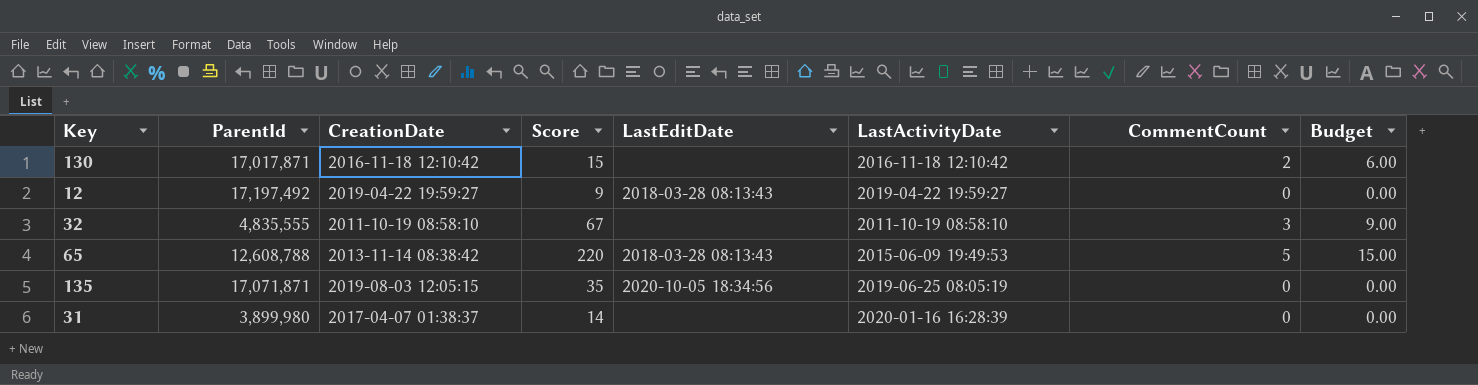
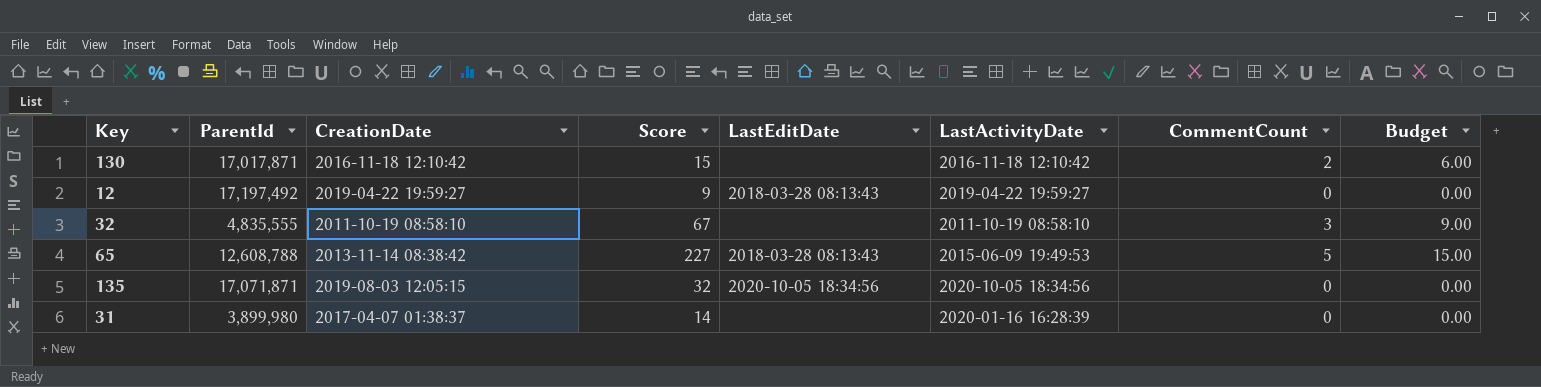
65 | Score: 220 -> 227
135 | Score: 35 -> 32
135 | LastActivityDate: 2019-06-25 08:05:19 -> 2020-10-05 18:34:56

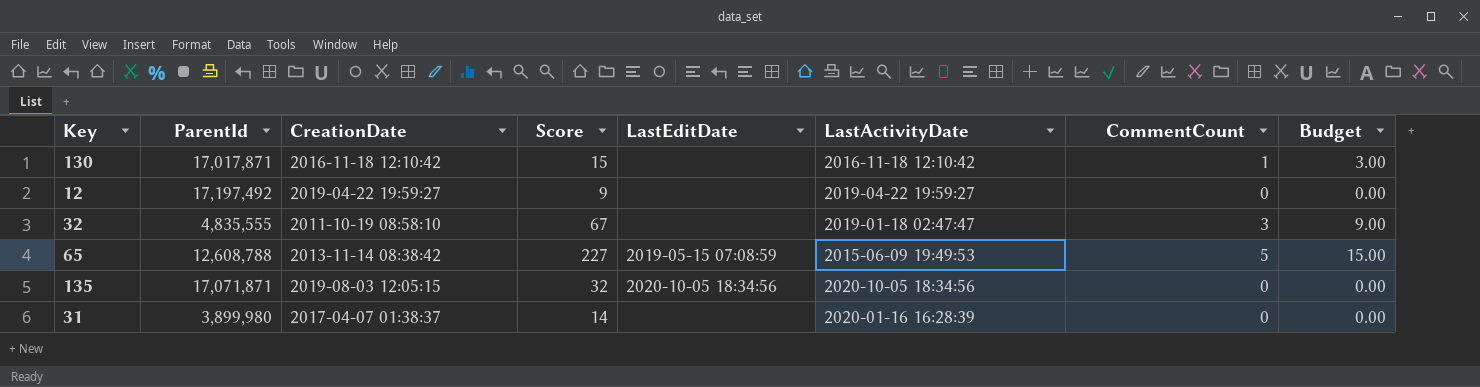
130 | CommentCount: 2 -> 1
130 | Budget: 6.00 -> 3.00
12 | LastEditDate: 2018-03-28 08:13:43 -> none
32 | LastActivityDate: 2011-10-19 08:58:10 -> 2019-01-18 02:47:47
65 | LastEditDate: 2018-03-28 08:13:43 -> 2019-05-15 07:08:59

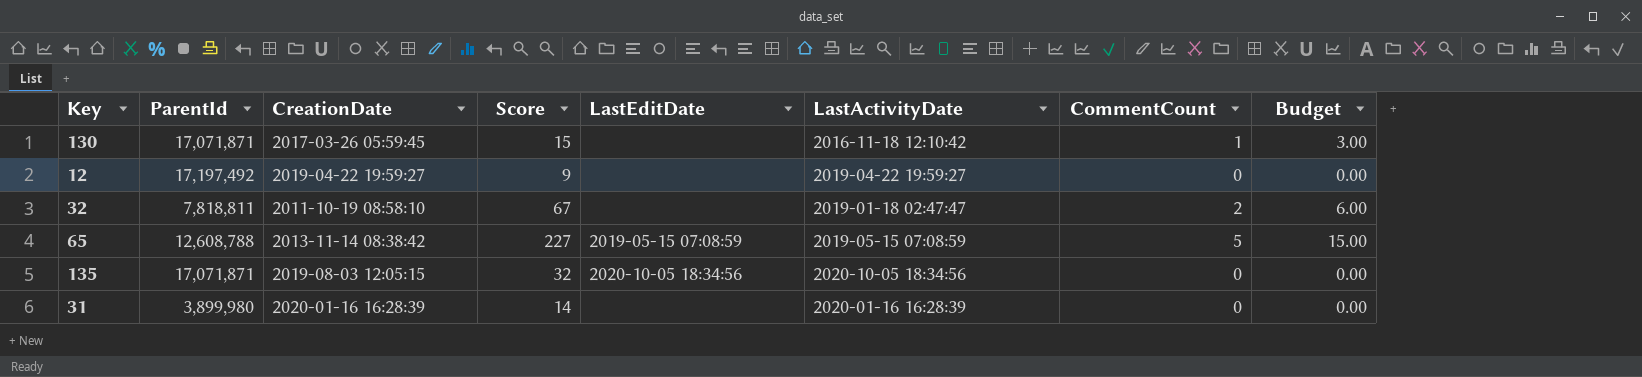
130 | ParentId: 17,017,871 -> 17,071,871
130 | CreationDate: 2016-11-18 12:10:42 -> 2017-03-26 05:59:45
32 | ParentId: 4,835,555 -> 7,818,811
32 | CommentCount: 3 -> 2
32 | Budget: 9.00 -> 6.00
65 | LastActivityDate: 2015-06-09 19:49:53 -> 2019-05-15 07:08:59
31 | CreationDate: 2017-04-07 01:38:37 -> 2020-01-16 16:28:39

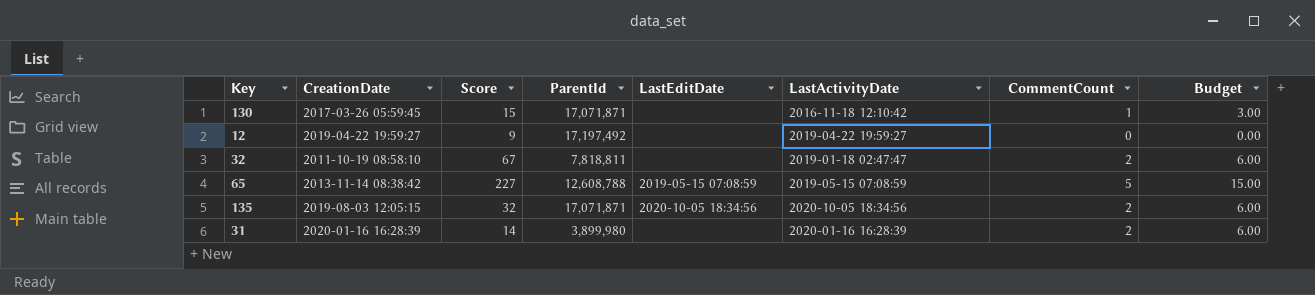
column ParentId | position: 2 -> 4
135 | CommentCount: 0 -> 2
135 | Budget: 0.00 -> 6.00
31 | CommentCount: 0 -> 2
31 | Budget: 0.00 -> 6.00

